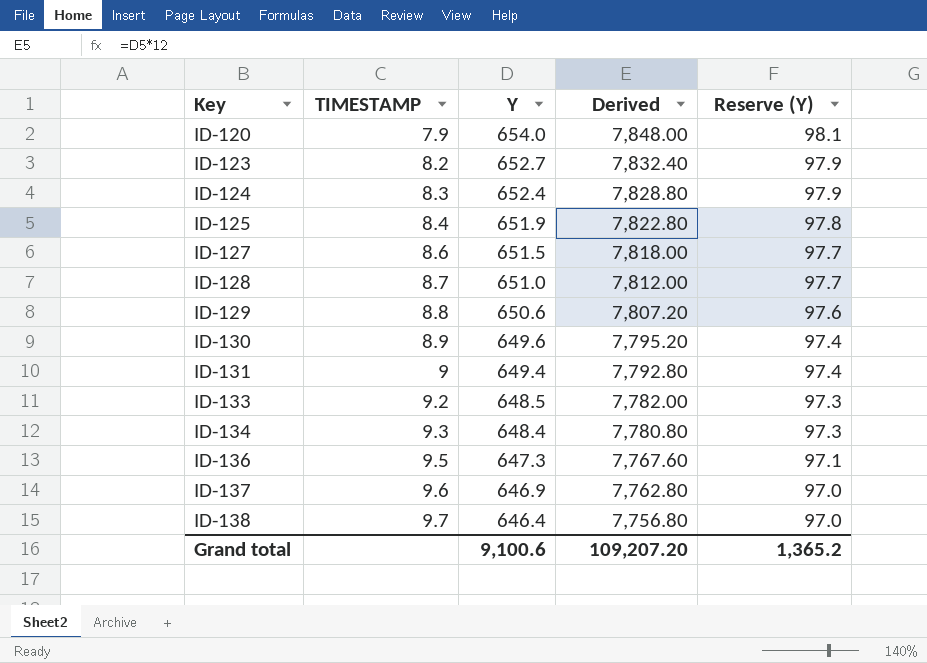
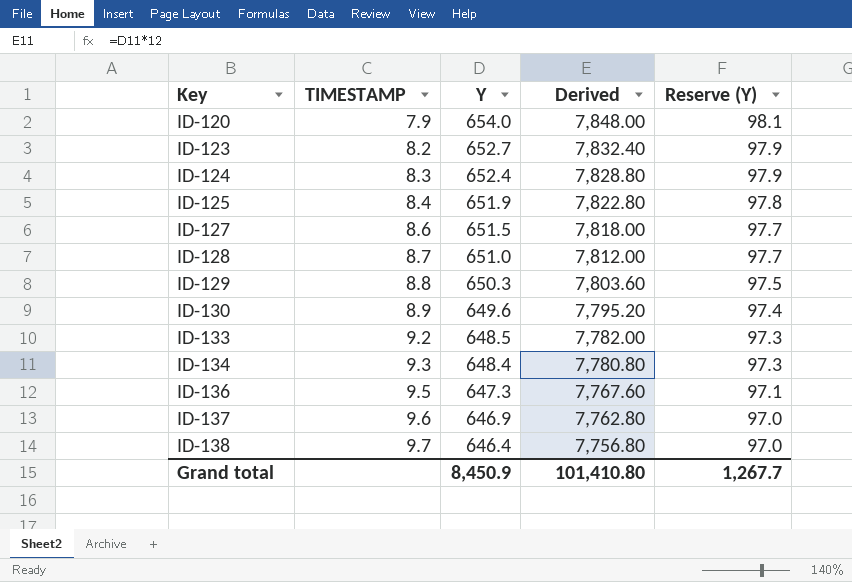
row ID-131: 9 | 649.4 | 7,792.80 | 97.4 -> none
ID-129 | Y: 650.6 -> 650.3
ID-129 | Derived: 7,807.20 -> 7,803.60
ID-129 | Reserve (Y): 97.6 -> 97.5
Grand total | Y: 9,100.6 -> 8,450.9
Grand total | Derived: 109,207.20 -> 101,410.80
Grand total | Reserve (Y): 1,365.2 -> 1,267.7

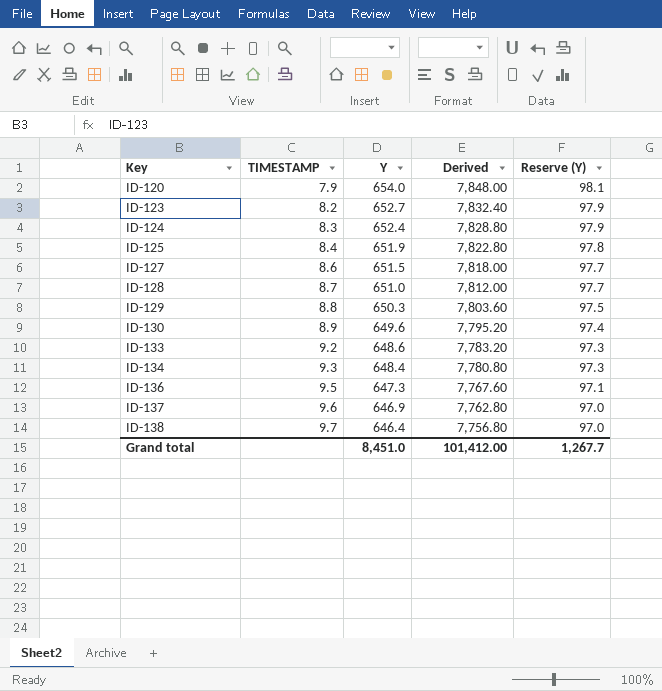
ID-133 | Y: 648.5 -> 648.6
ID-133 | Derived: 7,782.00 -> 7,783.20
Grand total | Y: 8,450.9 -> 8,451.0
Grand total | Derived: 101,410.80 -> 101,412.00

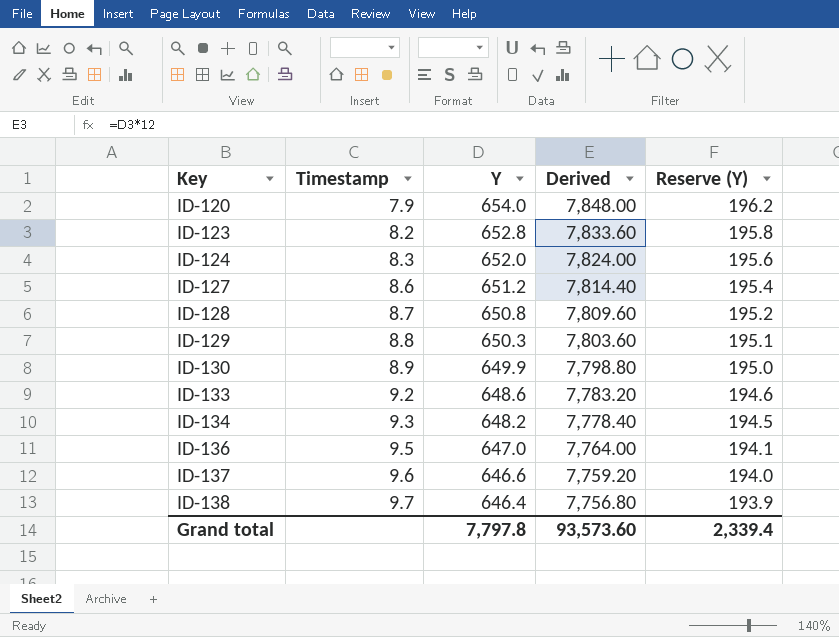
column name: TIMESTAMP -> Timestamp
column Reserve (Y) | formula: [Y] * 0.15 -> [Y] * 0.3
row ID-125: 8.4 | 651.9 | 7,822.80 | 97.8 -> none
ID-123 | Y: 652.7 -> 652.8
ID-123 | Derived: 7,832.40 -> 7,833.60
ID-124 | Y: 652.4 -> 652.0
ID-124 | Derived: 7,828.80 -> 7,824.00
ID-127 | Y: 651.5 -> 651.2
ID-127 | Derived: 7,818.00 -> 7,814.40
ID-128 | Y: 651.0 -> 650.8
ID-128 | Derived: 7,812.00 -> 7,809.60
ID-130 | Y: 649.6 -> 649.9
ID-130 | Derived: 7,795.20 -> 7,798.80
ID-134 | Y: 648.4 -> 648.2
ID-134 | Derived: 7,780.80 -> 7,778.40
ID-136 | Y: 647.3 -> 647.0
ID-136 | Derived: 7,767.60 -> 7,764.00
ID-137 | Y: 646.9 -> 646.6
ID-137 | Derived: 7,762.80 -> 7,759.20
Grand total | Y: 8,451.0 -> 7,797.8
Grand total | Derived: 101,412.00 -> 93,573.60
Grand total | Reserve (Y): 1,267.7 -> 2,339.4

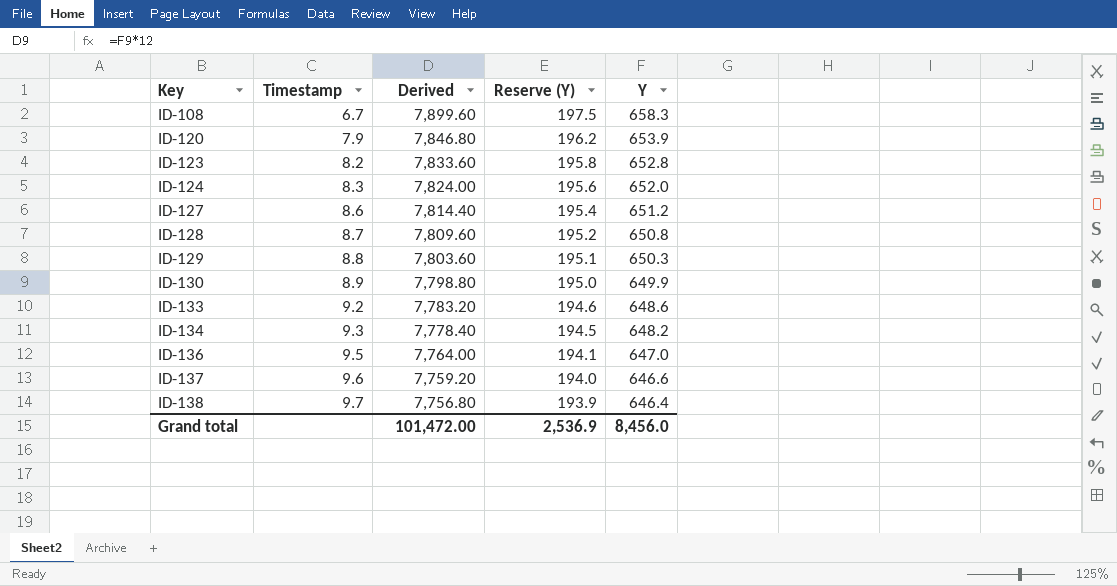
column Y | position: 3 -> 5
row ID-108: none -> 6.7 | 7,899.60 | 197.5 | 658.3
ID-120 | Derived: 7,848.00 -> 7,846.80
ID-120 | Y: 654.0 -> 653.9
Grand total | Derived: 93,573.60 -> 101,472.00
Grand total | Reserve (Y): 2,339.4 -> 2,536.9
Grand total | Y: 7,797.8 -> 8,456.0

